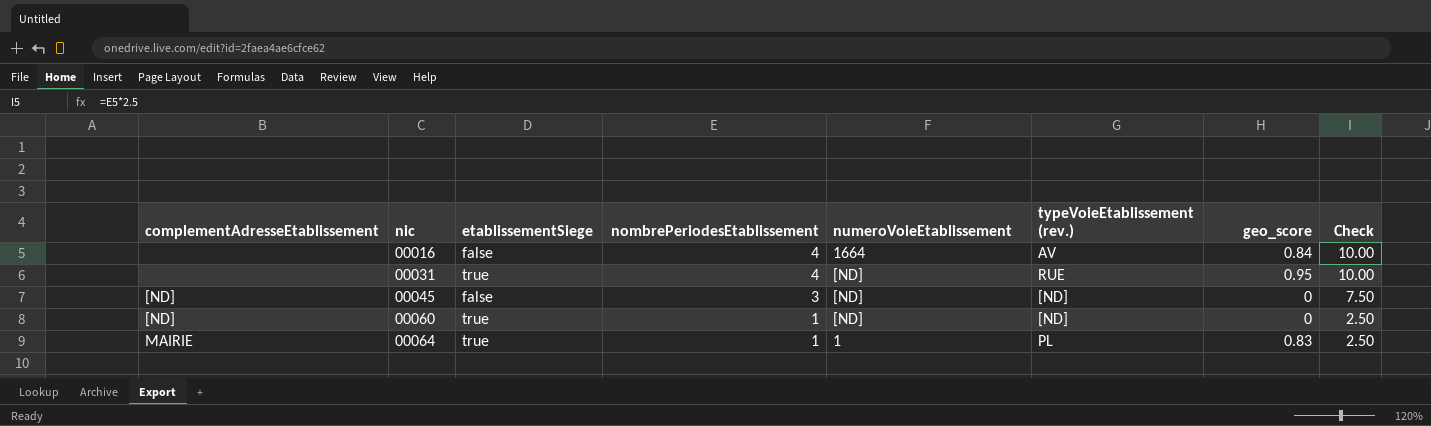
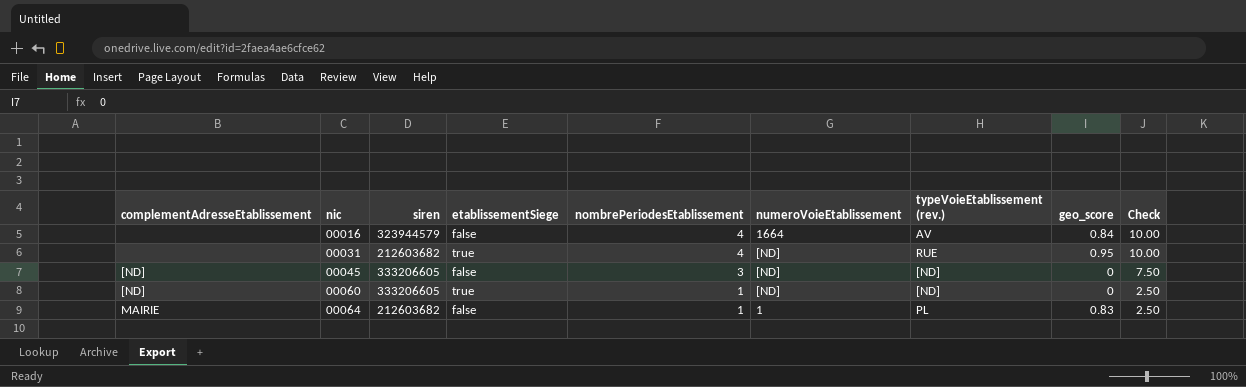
column siren | position: none -> 3
00064 | etablissementSiege: true -> false

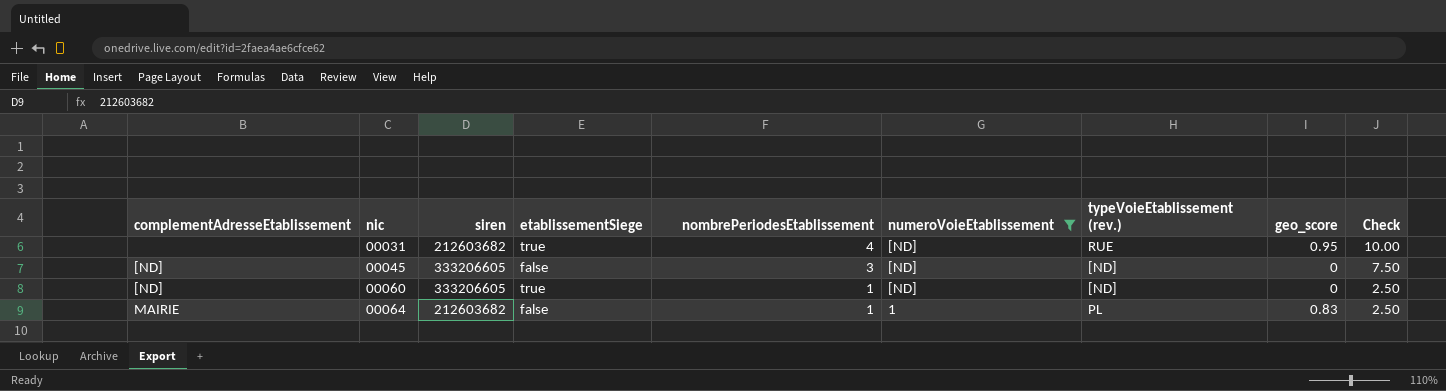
filter: none -> numeroVoieEtablissement != 1664

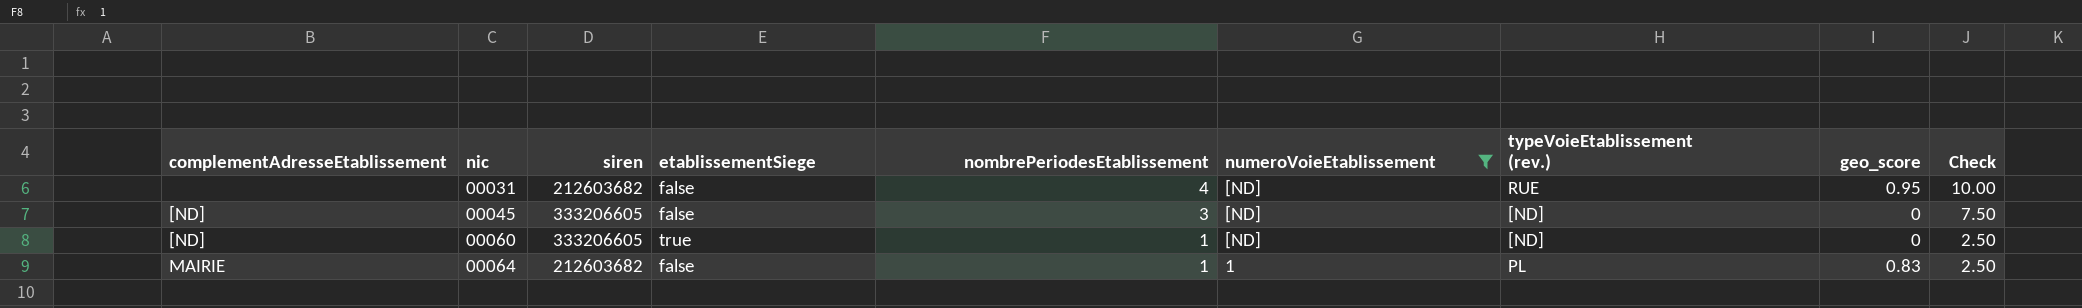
00031 | etablissementSiege: true -> false

